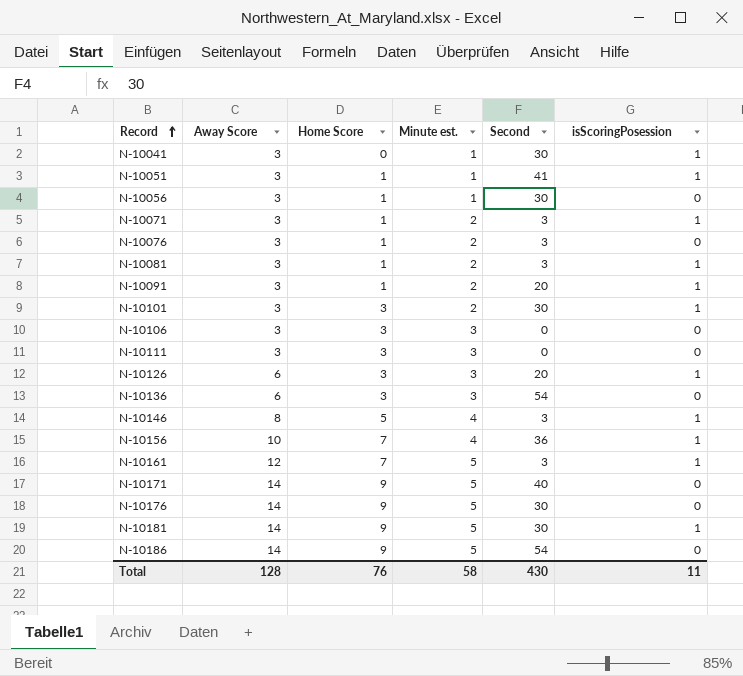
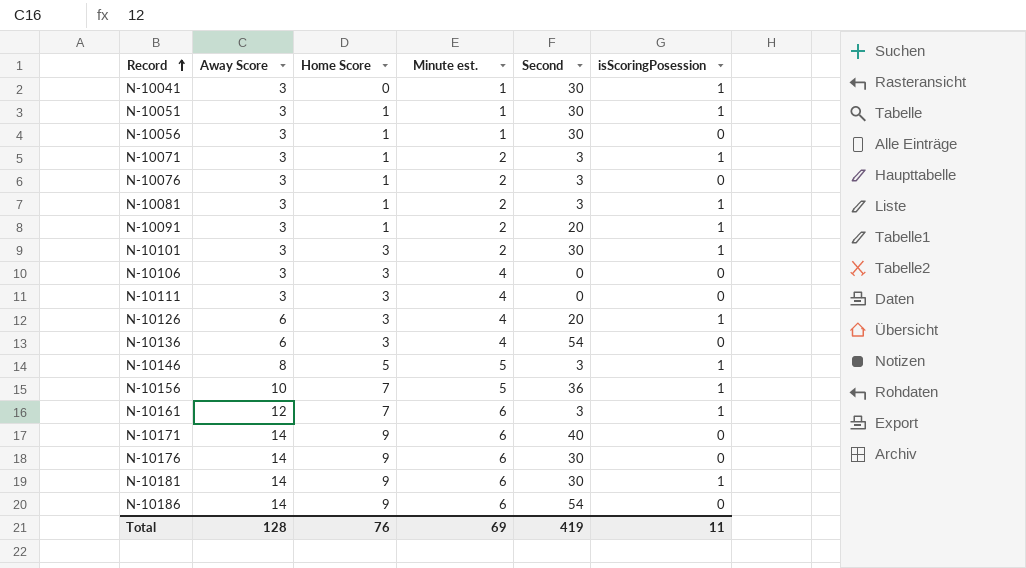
N-10051 | Second: 41 -> 30
N-10106 | Minute est.: 3 -> 4
N-10111 | Minute est.: 3 -> 4
N-10126 | Minute est.: 3 -> 4
N-10136 | Minute est.: 3 -> 4
N-10146 | Minute est.: 4 -> 5
N-10156 | Minute est.: 4 -> 5
N-10161 | Minute est.: 5 -> 6
N-10171 | Minute est.: 5 -> 6
N-10176 | Minute est.: 5 -> 6
N-10181 | Minute est.: 5 -> 6
N-10186 | Minute est.: 5 -> 6
Total | Minute est.: 58 -> 69
Total | Second: 430 -> 419

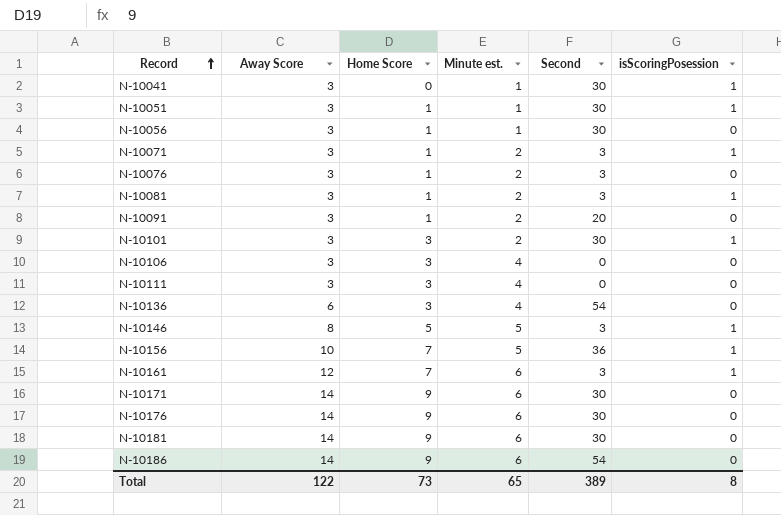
row N-10126: 6 | 3 | 4 | 20 | 1 -> none
N-10091 | isScoringPosession: 1 -> 0
N-10171 | Second: 40 -> 30
N-10181 | isScoringPosession: 1 -> 0
Total | Away Score: 128 -> 122
Total | Home Score: 76 -> 73
Total | Minute est.: 69 -> 65
Total | Second: 419 -> 389
Total | isScoringPosession: 11 -> 8

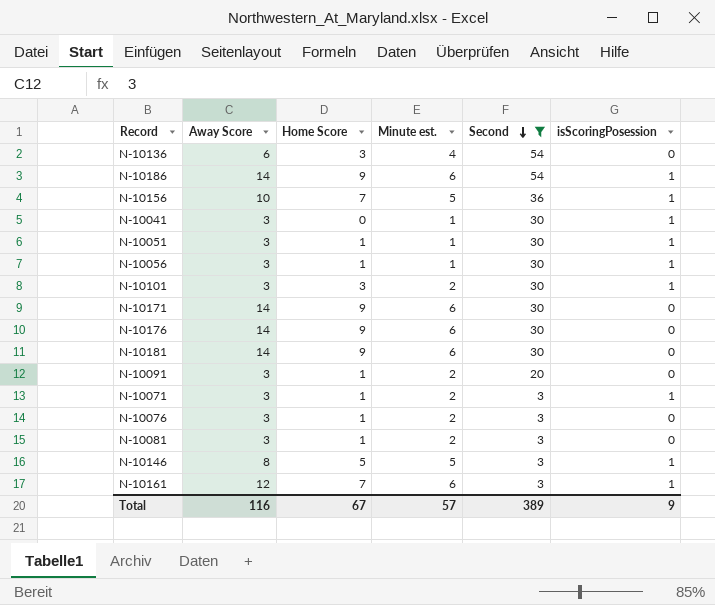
filter: none -> Second != 0
row order: Record ascending -> Second descending
N-10186 | isScoringPosession: 0 -> 1
N-10056 | isScoringPosession: 0 -> 1
N-10081 | isScoringPosession: 1 -> 0
Total | Away Score: 122 -> 116
Total | Home Score: 73 -> 67
Total | Minute est.: 65 -> 57
Total | isScoringPosession: 8 -> 9

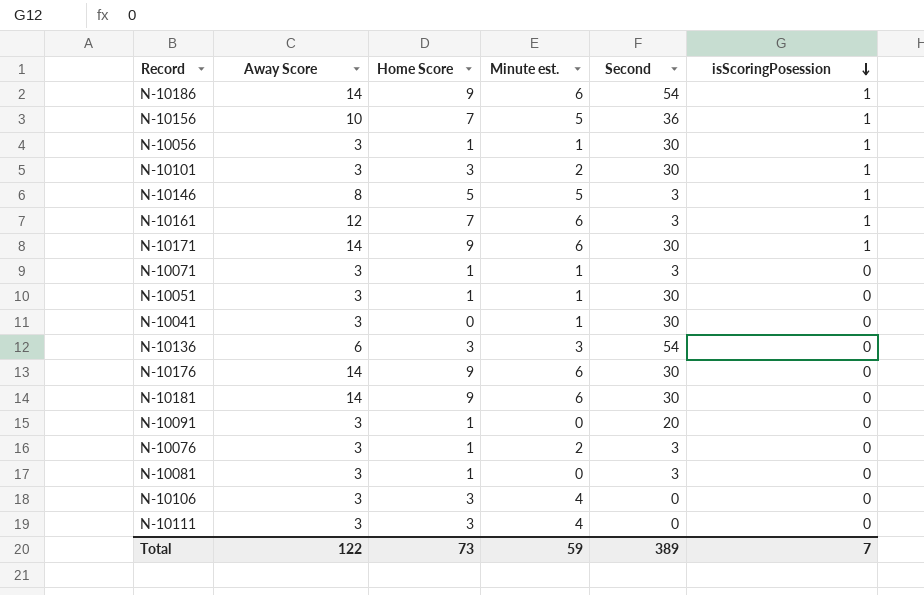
filter: Second != 0 -> none
row order: Second descending -> isScoringPosession descending
N-10171 | isScoringPosession: 0 -> 1
N-10071 | Minute est.: 2 -> 1
N-10071 | isScoringPosession: 1 -> 0
N-10051 | isScoringPosession: 1 -> 0
N-10041 | isScoringPosession: 1 -> 0
N-10136 | Minute est.: 4 -> 3
N-10091 | Minute est.: 2 -> 0
N-10081 | Minute est.: 2 -> 0
Total | Away Score: 116 -> 122
Total | Home Score: 67 -> 73
Total | Minute est.: 57 -> 59
Total | isScoringPosession: 9 -> 7

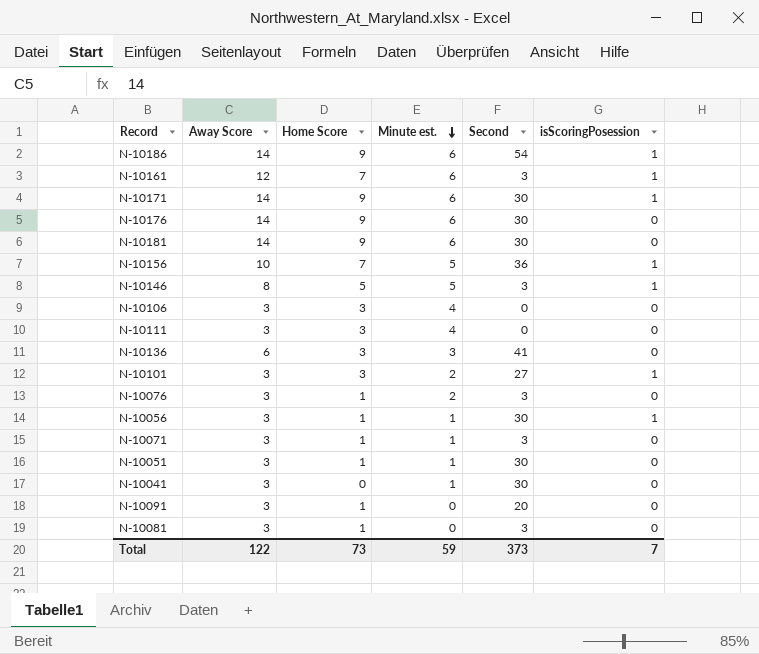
row order: isScoringPosession descending -> Minute est. descending
N-10136 | Second: 54 -> 41
N-10101 | Second: 30 -> 27
Total | Second: 389 -> 373

